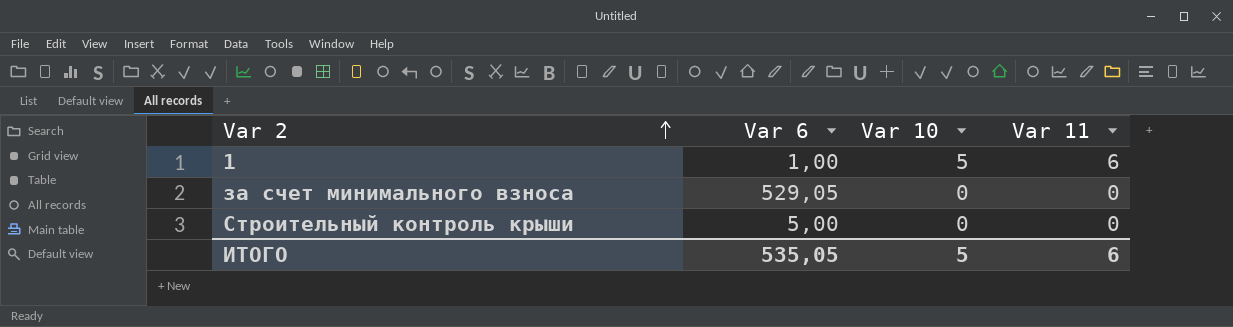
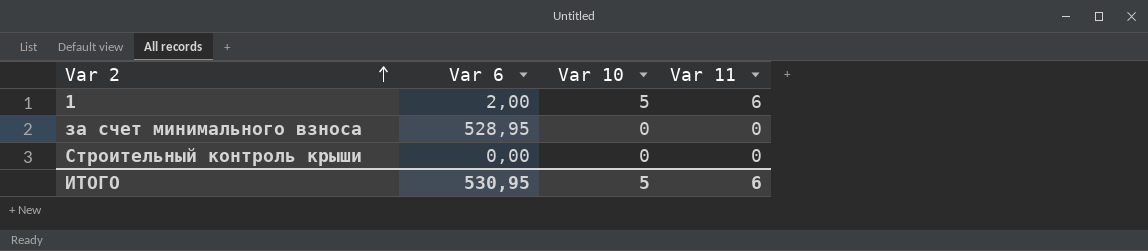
1 | Var 6: 1,00 -> 2,00
за счет минимального взноса | Var 6: 529,05 -> 528,95
Строительный контроль крыши | Var 6: 5,00 -> 0,00
ИТОГО | Var 6: 535,05 -> 530,95

